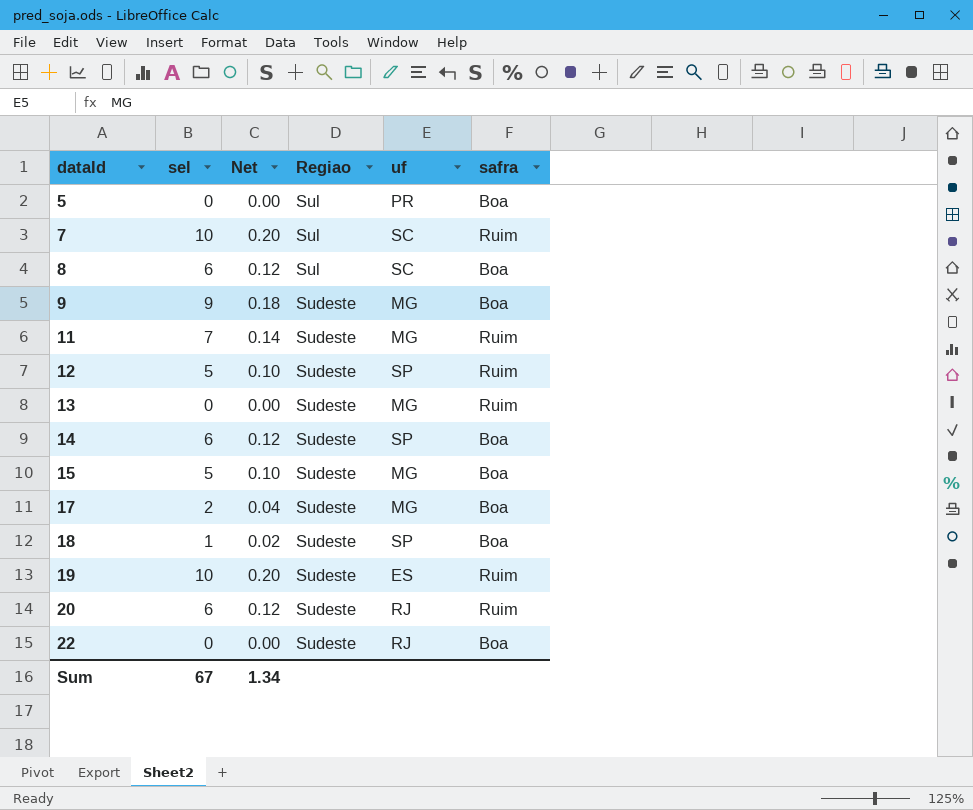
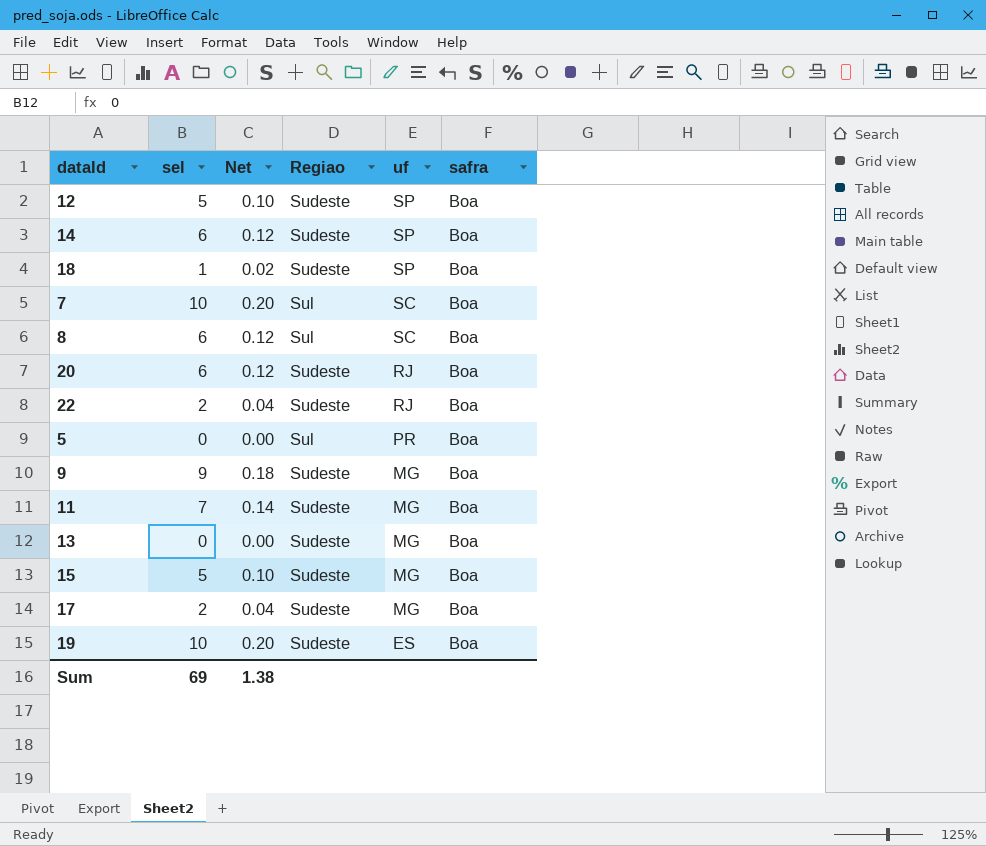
row order: dataId ascending -> uf descending
12 | safra: Ruim -> Boa
7 | safra: Ruim -> Boa
20 | safra: Ruim -> Boa
22 | sel: 0 -> 2
22 | Net: 0.00 -> 0.04
11 | safra: Ruim -> Boa
13 | safra: Ruim -> Boa
19 | safra: Ruim -> Boa
Sum | sel: 67 -> 69
Sum | Net: 1.34 -> 1.38

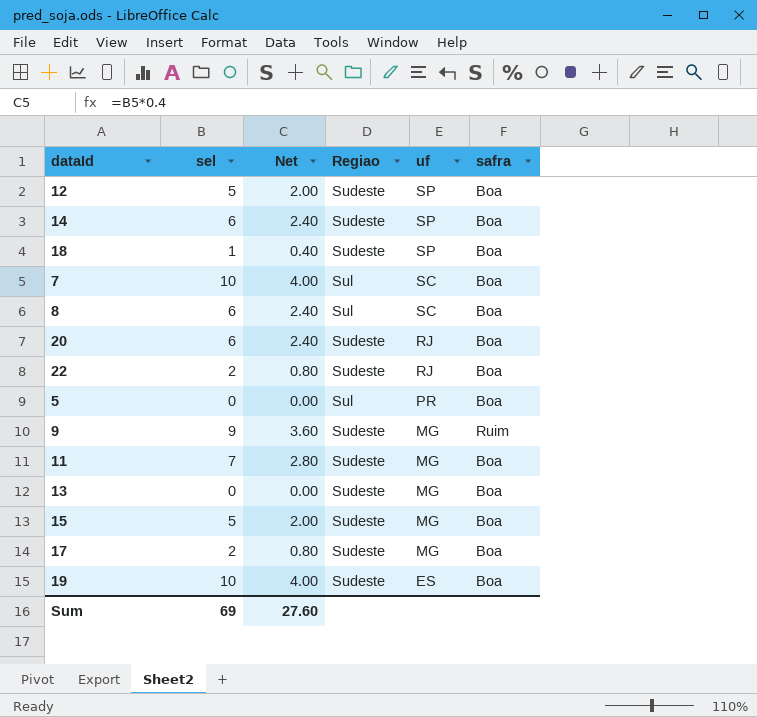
column Net | formula: [sel] * 0.02 -> [sel] * 0.4
9 | safra: Boa -> Ruim
Sum | Net: 1.38 -> 27.60

